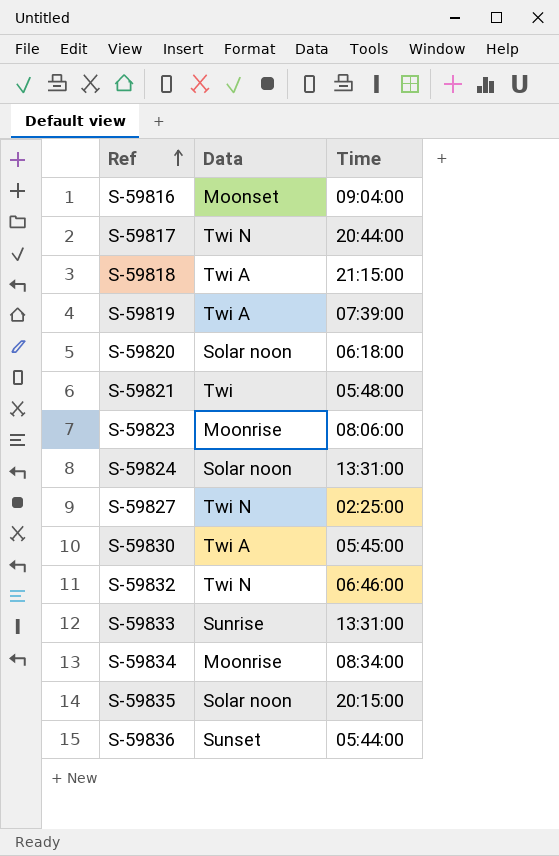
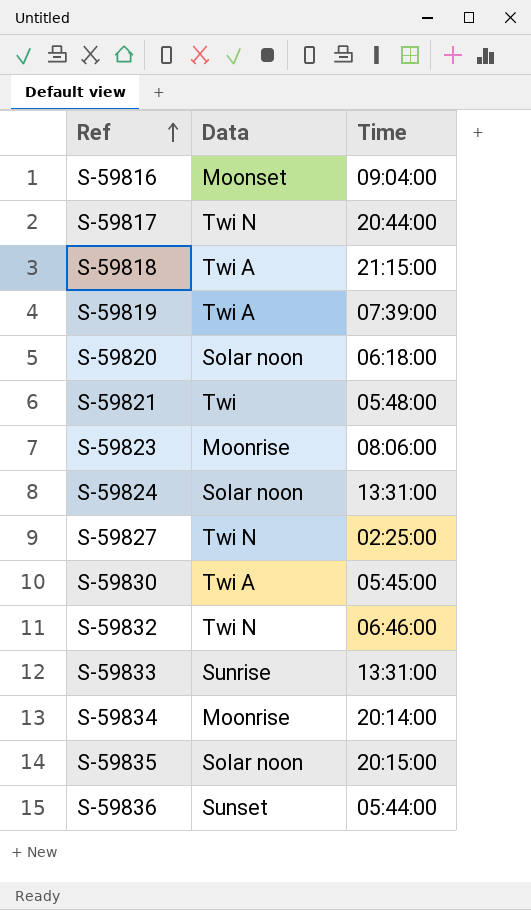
S-59834 | Time: 08:34:00 -> 20:14:00

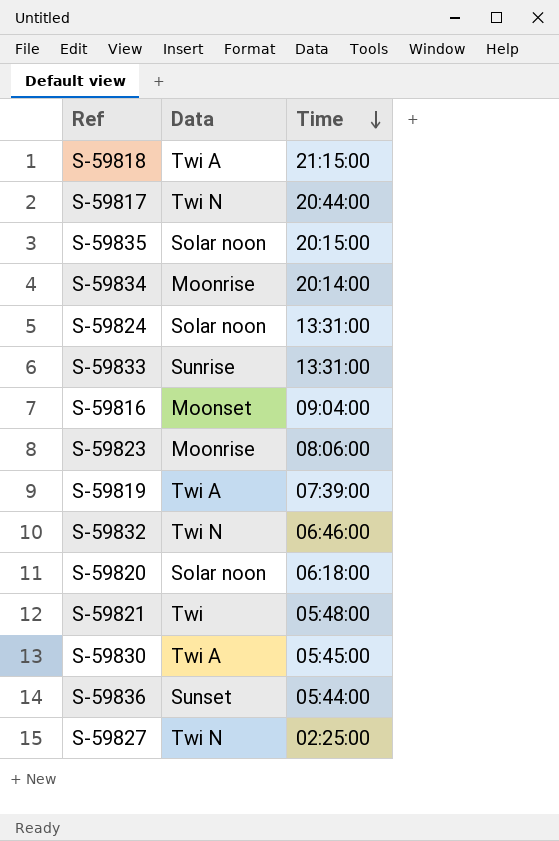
row order: Ref ascending -> Time descending

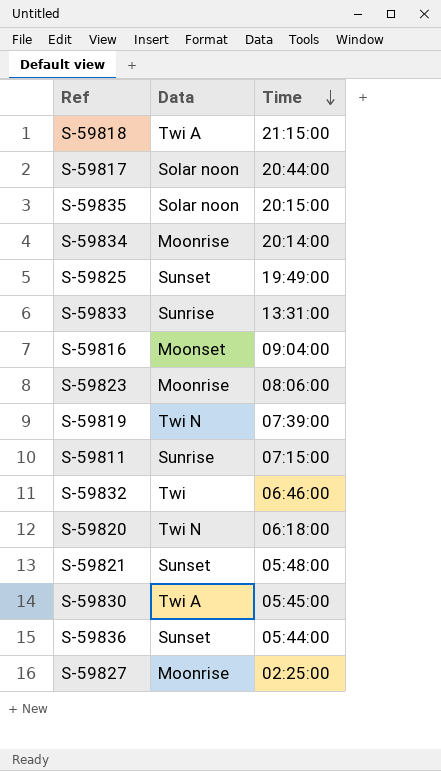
row S-59824: Solar noon | 13:31:00 -> none
S-59817 | Data: Twi N -> Solar noon
row S-59825: none -> Sunset | 19:49:00
S-59819 | Data: Twi A -> Twi N
row S-59811: none -> Sunrise | 07:15:00
S-59832 | Data: Twi N -> Twi
S-59820 | Data: Solar noon -> Twi N
S-59821 | Data: Twi -> Sunset
S-59827 | Data: Twi N -> Moonrise

